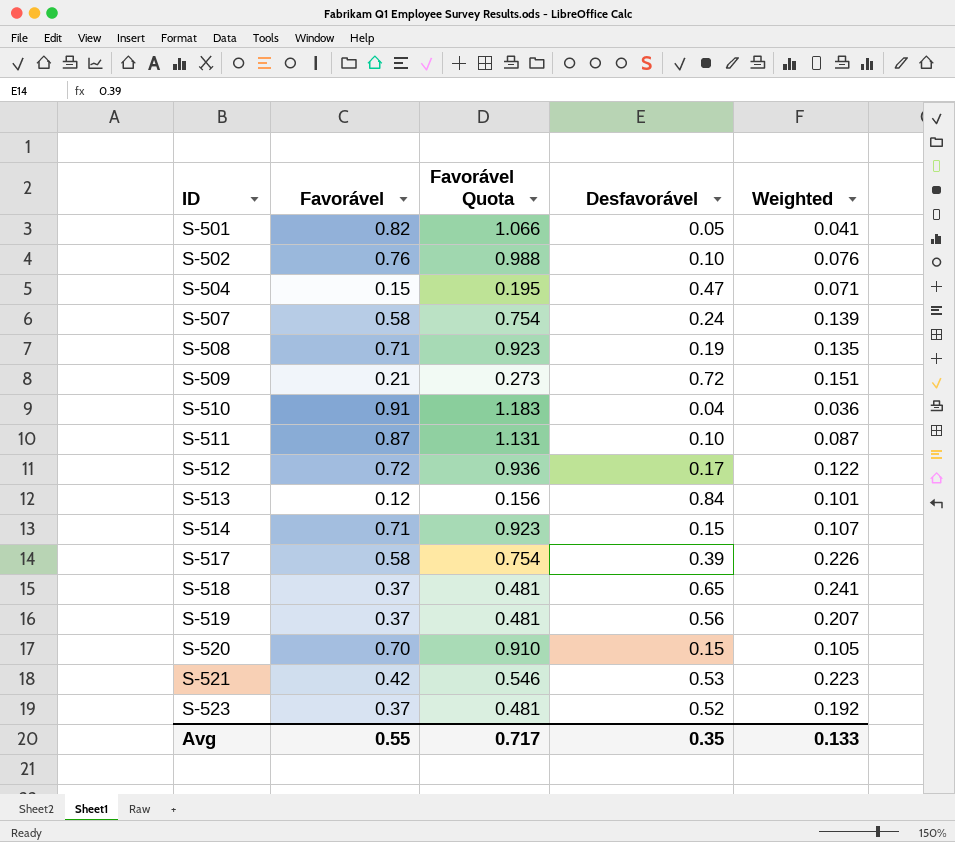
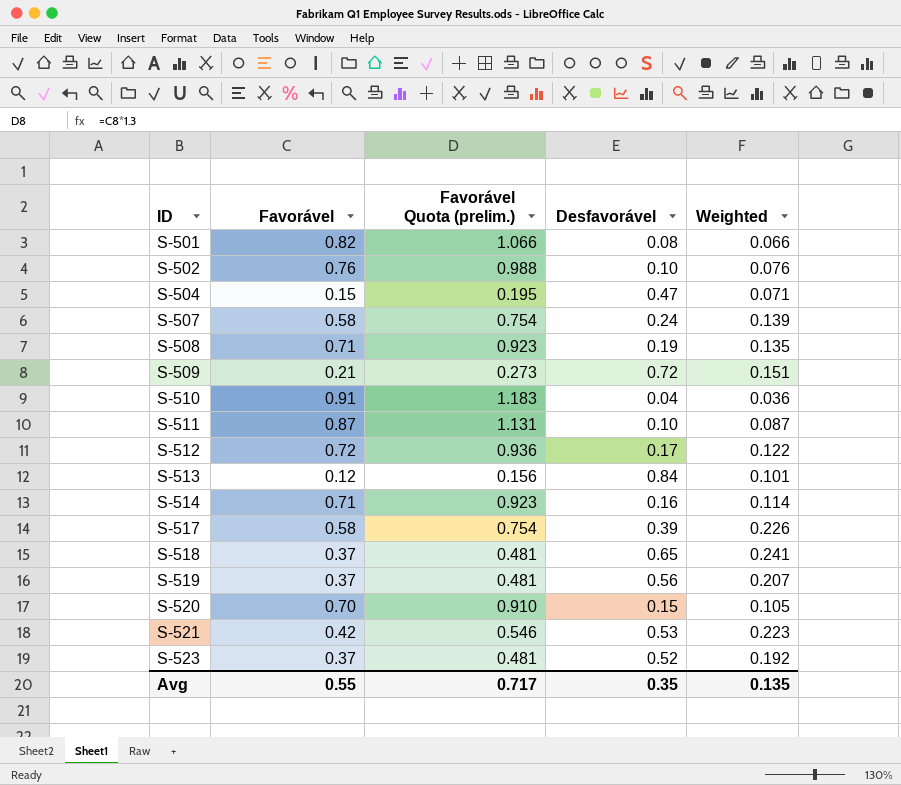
column name: Favorável Quota -> Favorável Quota (prelim.)
S-501 | Desfavorável: 0.05 -> 0.08
S-501 | Weighted: 0.041 -> 0.066
S-514 | Desfavorável: 0.15 -> 0.16
S-514 | Weighted: 0.107 -> 0.114
Avg | Weighted: 0.133 -> 0.135

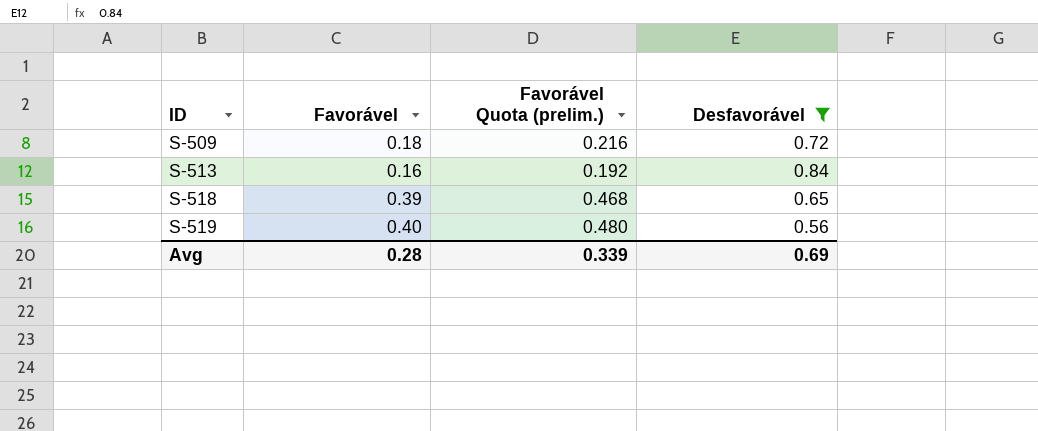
filter: none -> Desfavorável >= 0.56
column Weighted | formula: [Favorável] * [Desfavorável] -> none
column Favorável Quota (prelim.) | formula: [Favorável] * 1.3 -> [Favorável] * 1.2
S-509 | Favorável: 0.21 -> 0.18
S-513 | Favorável: 0.12 -> 0.16
S-518 | Favorável: 0.37 -> 0.39
S-519 | Favorável: 0.37 -> 0.40
Avg | Favorável: 0.55 -> 0.28
Avg | Favorável Quota (prelim.): 0.717 -> 0.339
Avg | Desfavorável: 0.35 -> 0.69

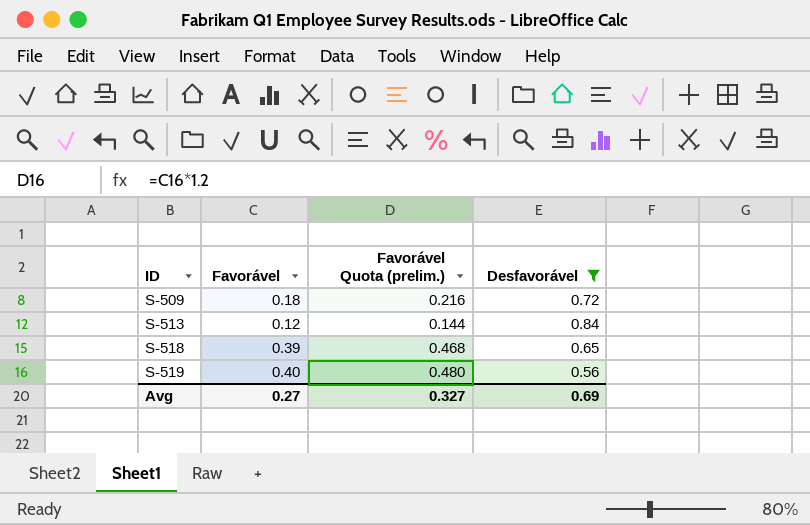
S-513 | Favorável: 0.16 -> 0.12
S-513 | Favorável Quota (prelim.): 0.192 -> 0.144
Avg | Favorável: 0.28 -> 0.27
Avg | Favorável Quota (prelim.): 0.339 -> 0.327

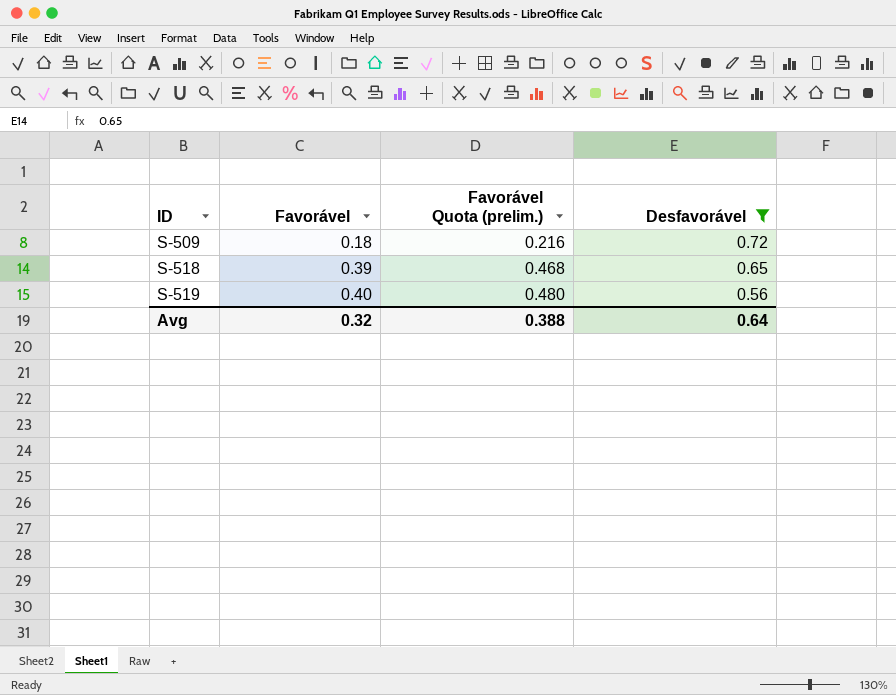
row S-513: 0.12 | 0.144 | 0.84 -> none
Avg | Favorável: 0.27 -> 0.32
Avg | Favorável Quota (prelim.): 0.327 -> 0.388
Avg | Desfavorável: 0.69 -> 0.64

